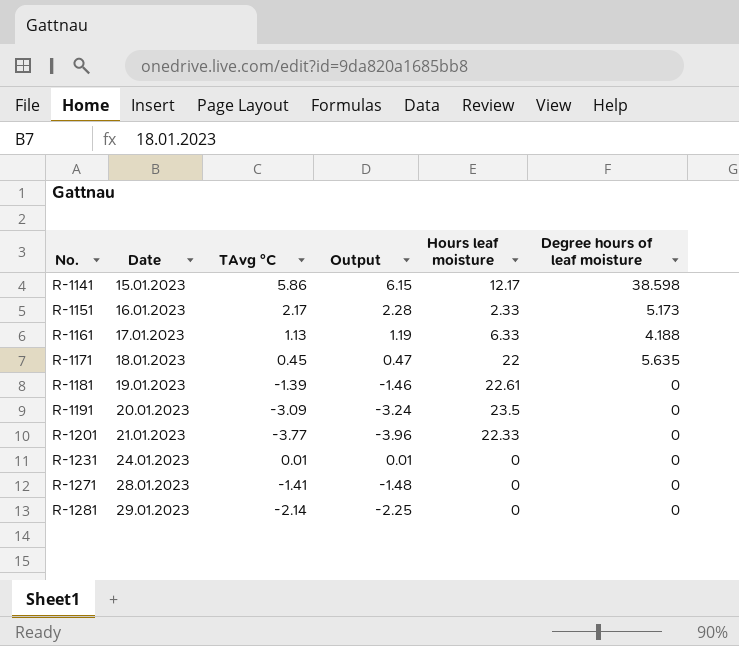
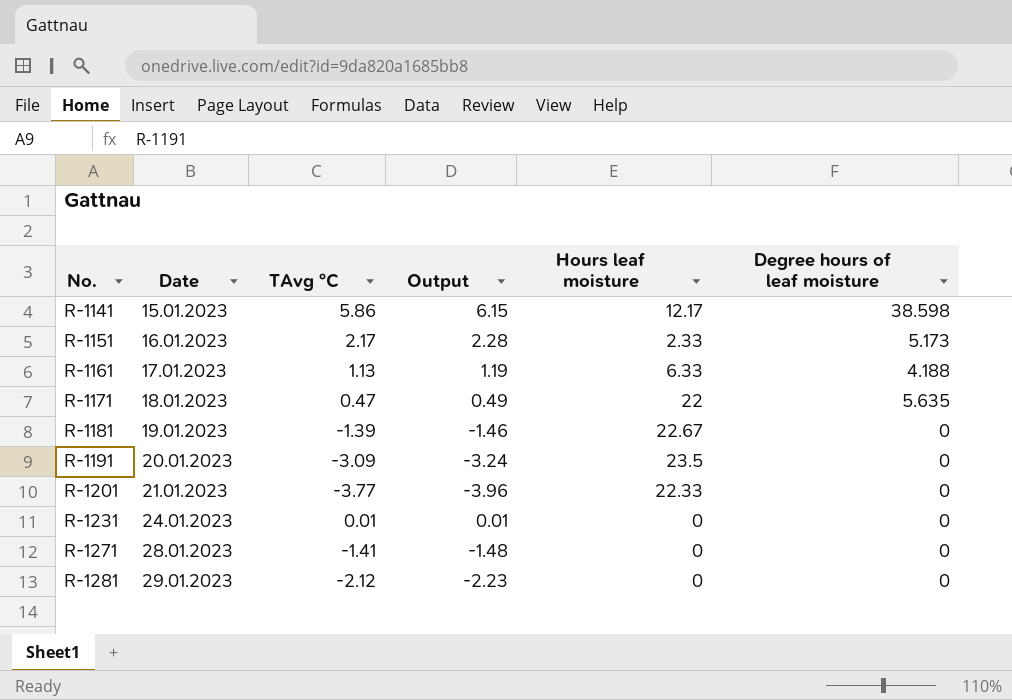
R-1171 | TAvg °C: 0.45 -> 0.47
R-1171 | Output: 0.47 -> 0.49
R-1181 | Hours leaf moisture: 22.61 -> 22.67
R-1281 | TAvg °C: -2.14 -> -2.12
R-1281 | Output: -2.25 -> -2.23

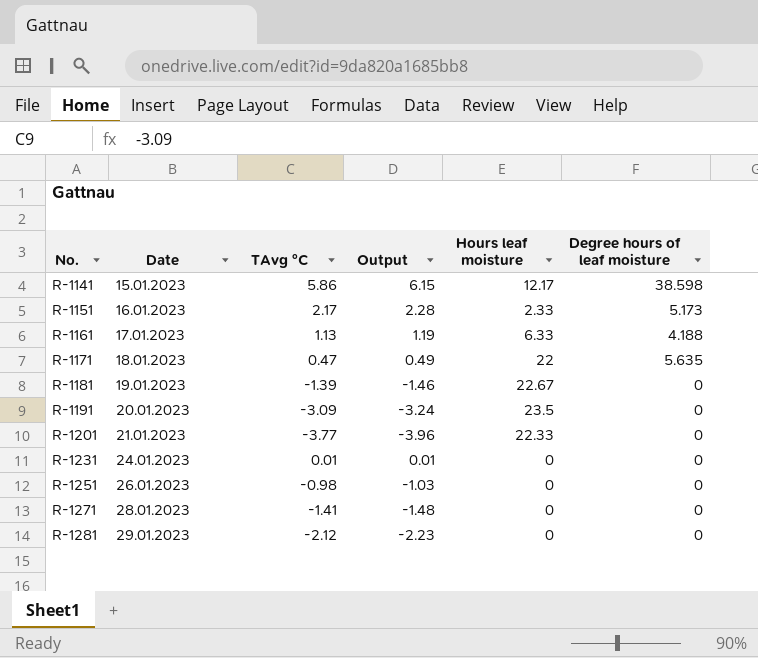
row R-1251: none -> 26.01.2023 | -0.98 | -1.03 | 0 | 0

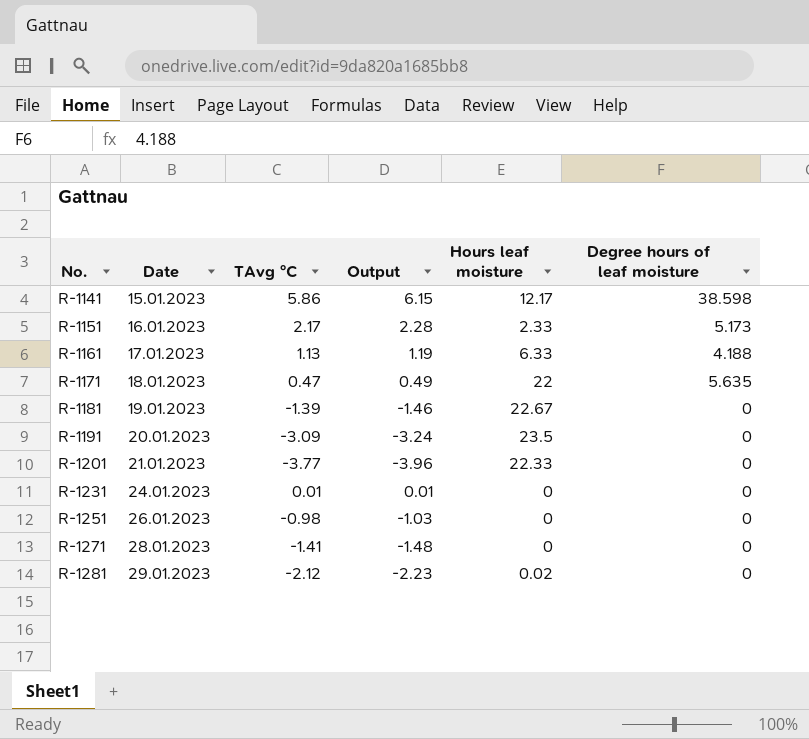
R-1281 | Hours leaf moisture: 0 -> 0.02

